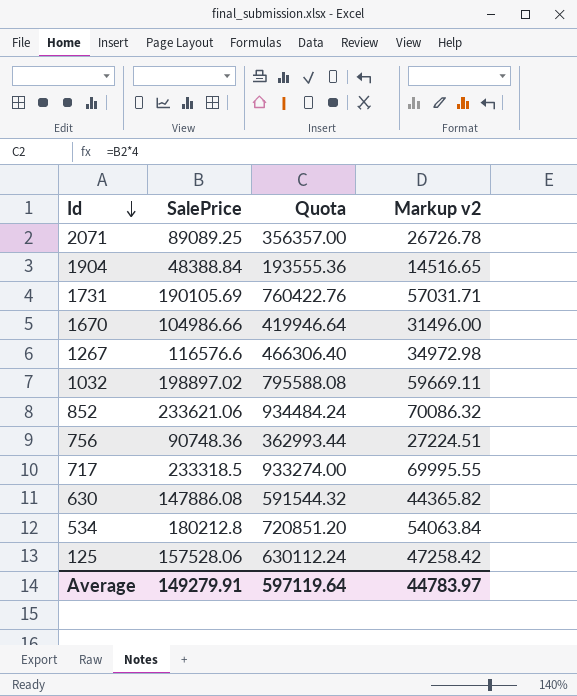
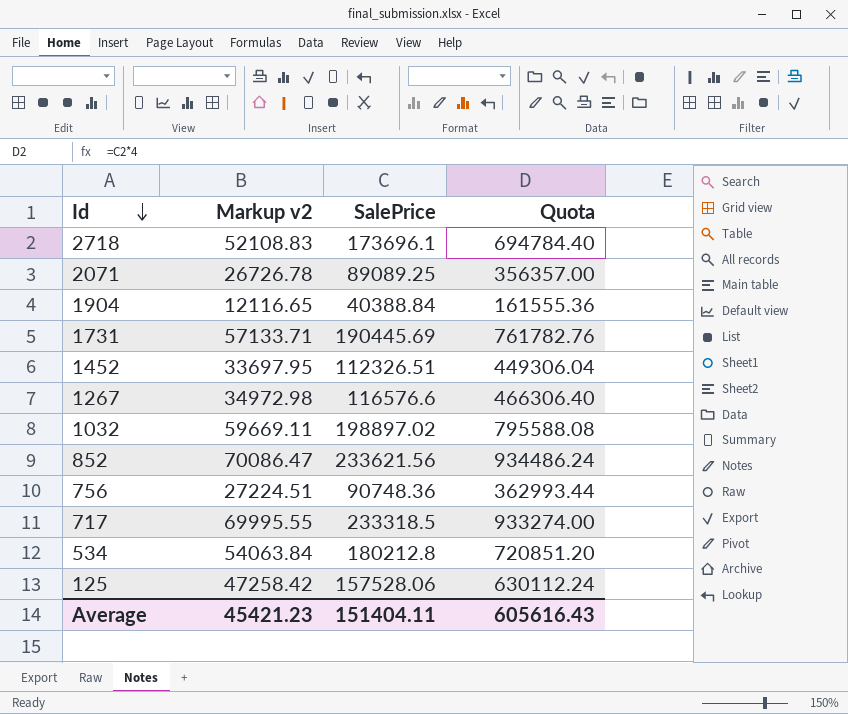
column Markup v2 | position: 4 -> 2
row 1670: 104986.66 | 419946.64 | 31496.00 -> none
row 630: 147886.08 | 591544.32 | 44365.82 -> none
row 2718: none -> 52108.83 | 173696.1 | 694784.40
1904 | Markup v2: 14516.65 -> 12116.65
1904 | SalePrice: 48388.84 -> 40388.84
1904 | Quota: 193555.36 -> 161555.36
1731 | Markup v2: 57031.71 -> 57133.71
1731 | SalePrice: 190105.69 -> 190445.69
1731 | Quota: 760422.76 -> 761782.76
row 1452: none -> 33697.95 | 112326.51 | 449306.04
852 | Markup v2: 70086.32 -> 70086.47
852 | SalePrice: 233621.06 -> 233621.56
852 | Quota: 934484.24 -> 934486.24
Average | Markup v2: 44783.97 -> 45421.23
Average | SalePrice: 149279.91 -> 151404.11
Average | Quota: 597119.64 -> 605616.43

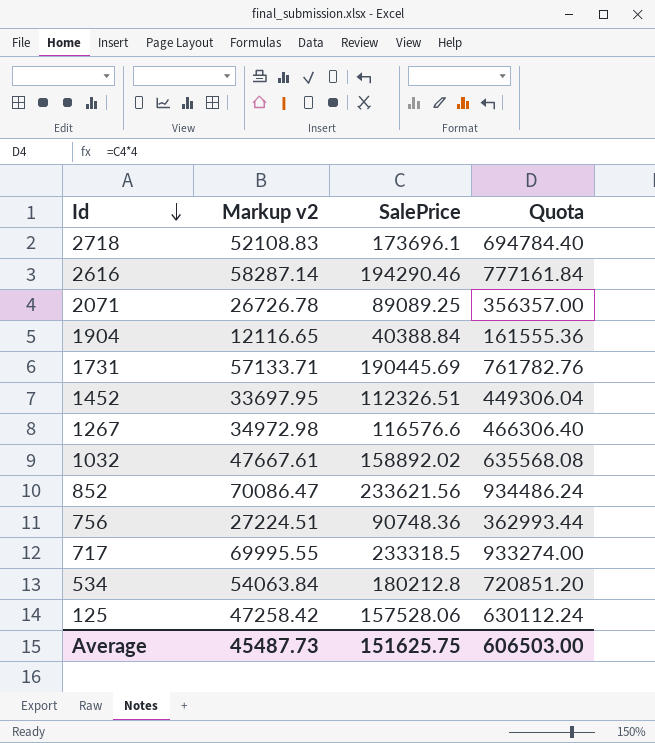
row 2616: none -> 58287.14 | 194290.46 | 777161.84
1032 | Markup v2: 59669.11 -> 47667.61
1032 | SalePrice: 198897.02 -> 158892.02
1032 | Quota: 795588.08 -> 635568.08
Average | Markup v2: 45421.23 -> 45487.73
Average | SalePrice: 151404.11 -> 151625.75
Average | Quota: 605616.43 -> 606503.00

